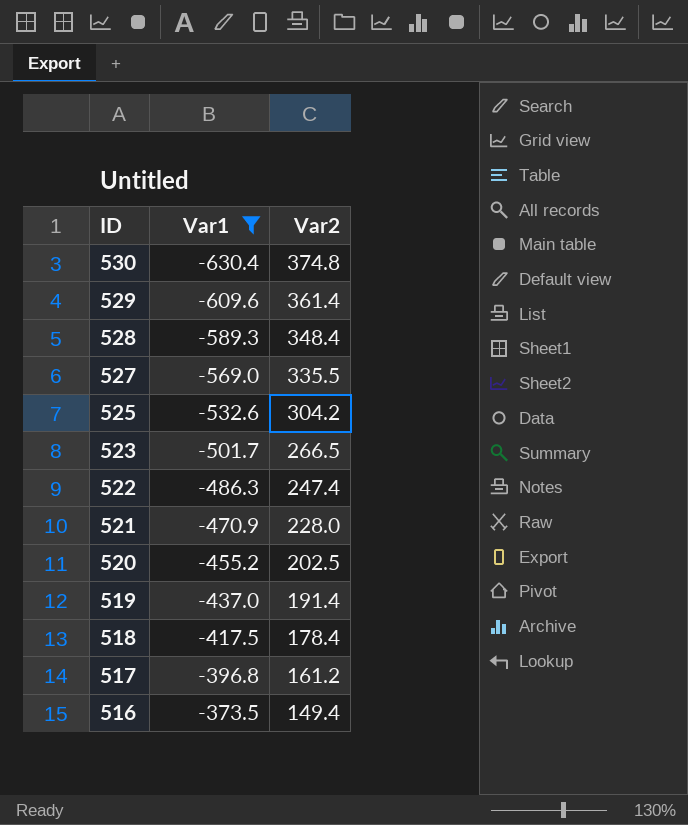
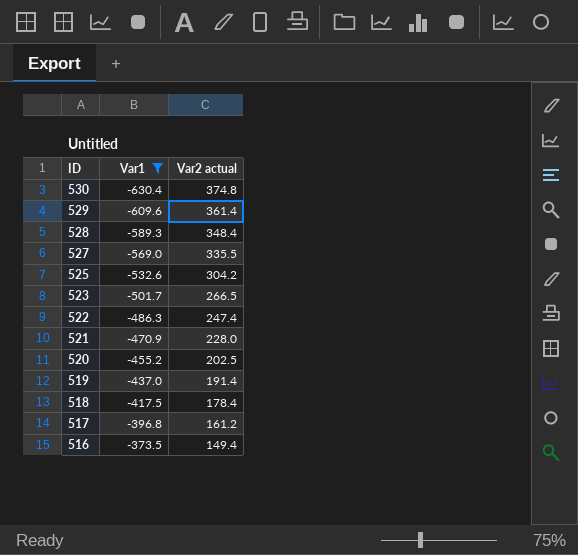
column name: Var2 -> Var2 actual

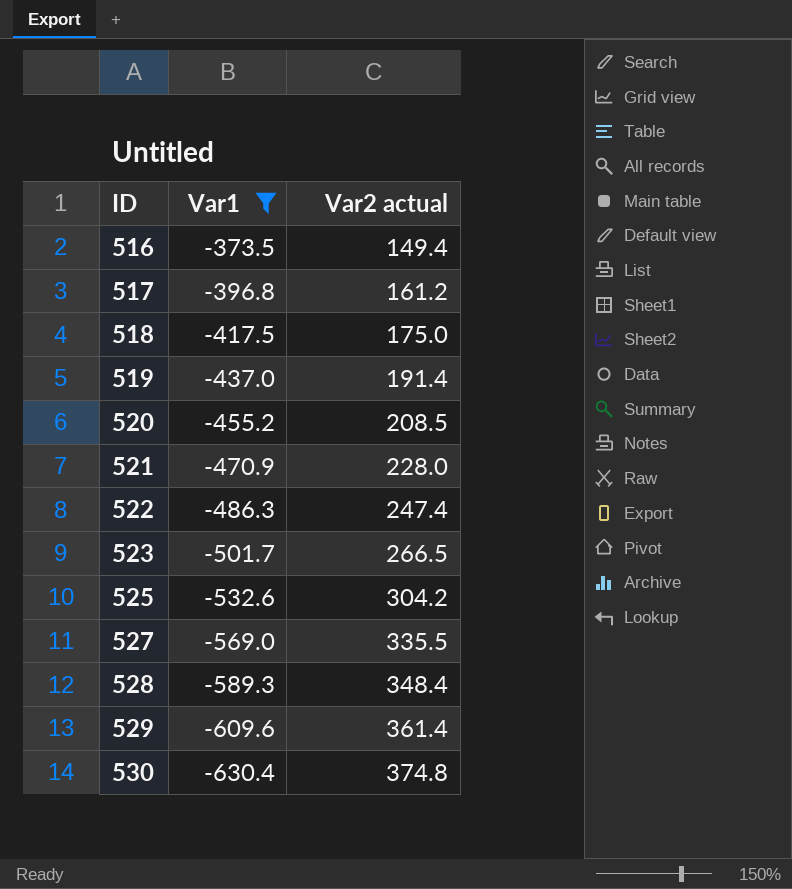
row order: ID descending -> ID ascending
518 | Var2 actual: 178.4 -> 175.0
520 | Var2 actual: 202.5 -> 208.5

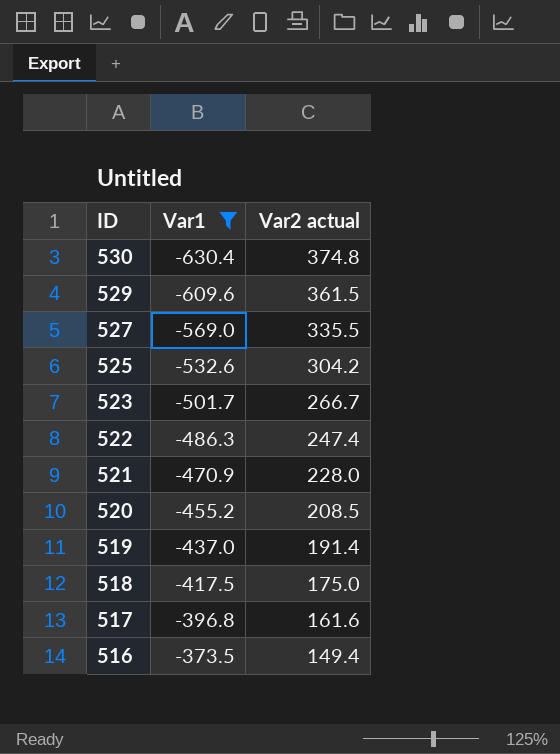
row order: ID ascending -> ID descending
row 528: -589.3 | 348.4 -> none
529 | Var2 actual: 361.4 -> 361.5
523 | Var2 actual: 266.5 -> 266.7
517 | Var2 actual: 161.2 -> 161.6

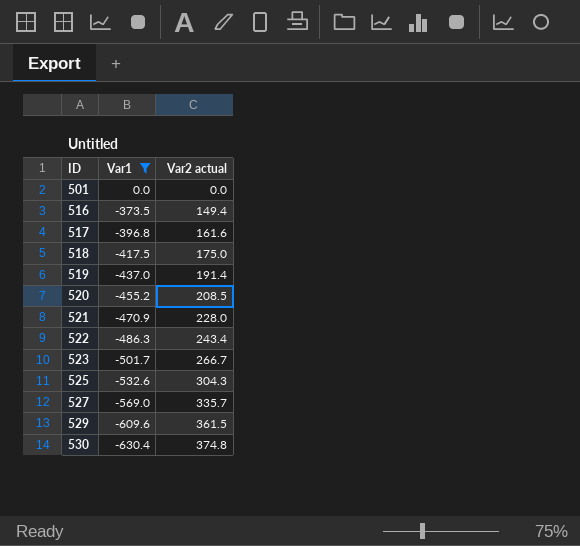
row order: ID descending -> ID ascending
row 501: none -> 0.0 | 0.0
522 | Var2 actual: 247.4 -> 243.4
525 | Var2 actual: 304.2 -> 304.3
527 | Var2 actual: 335.5 -> 335.7

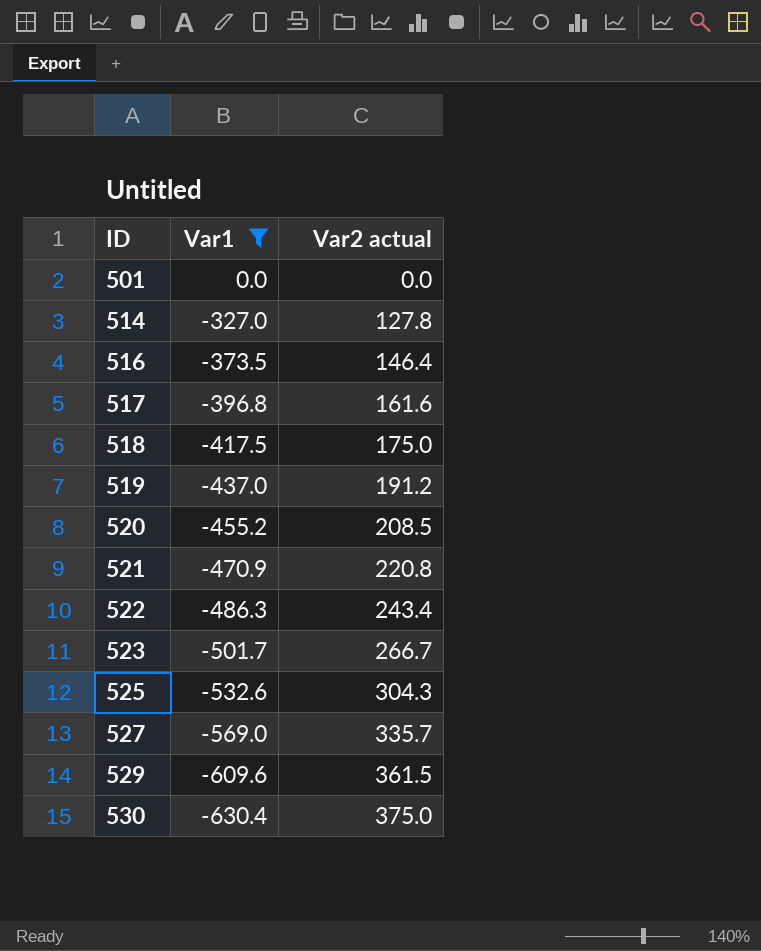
row 514: none -> -327.0 | 127.8
516 | Var2 actual: 149.4 -> 146.4
519 | Var2 actual: 191.4 -> 191.2
521 | Var2 actual: 228.0 -> 220.8
530 | Var2 actual: 374.8 -> 375.0

